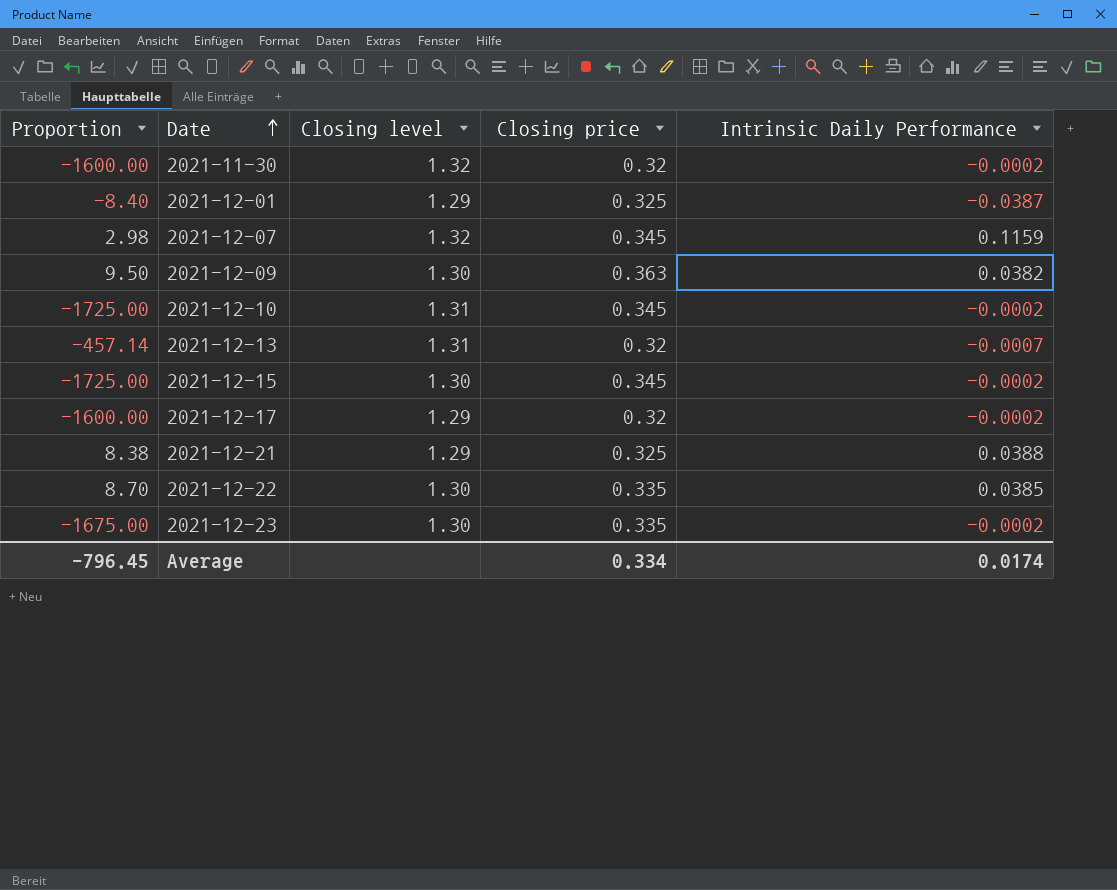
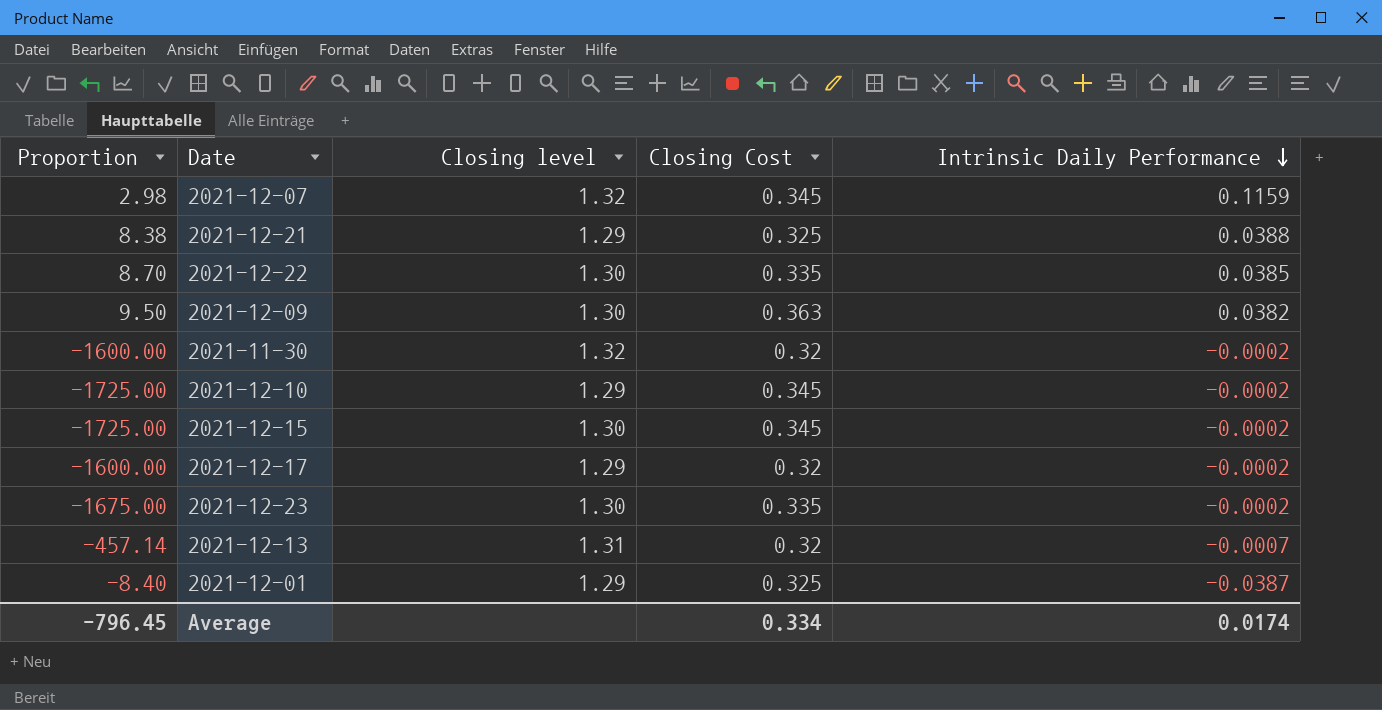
row order: Date ascending -> Intrinsic Daily Performance descending
column name: Closing price -> Closing Cost
2021-12-10 | Closing level: 1.31 -> 1.29

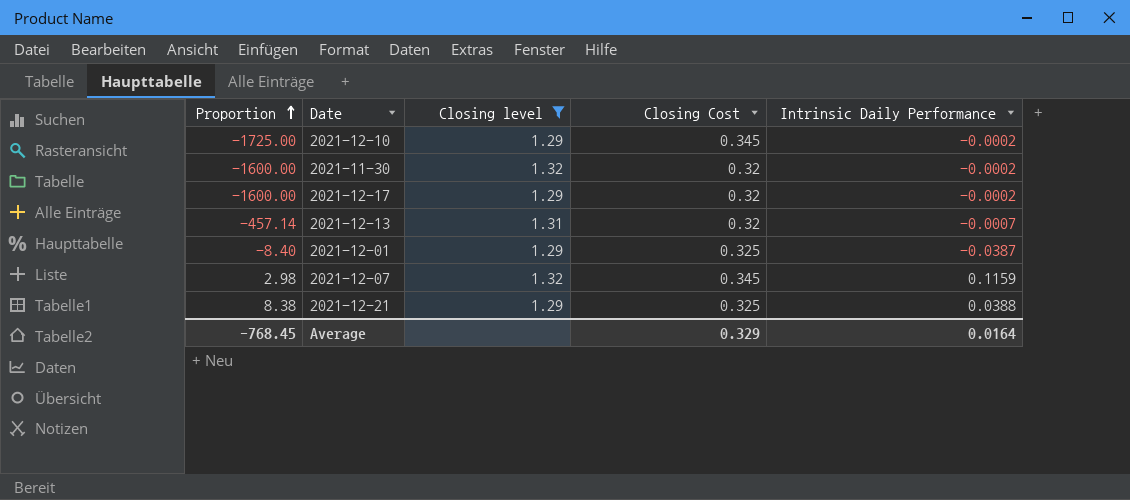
filter: none -> Closing level != 1.30
row order: Intrinsic Daily Performance descending -> Proportion ascending
Average | Proportion: -796.45 -> -768.45
Average | Closing Cost: 0.334 -> 0.329
Average | Intrinsic Daily Performance: 0.0174 -> 0.0164

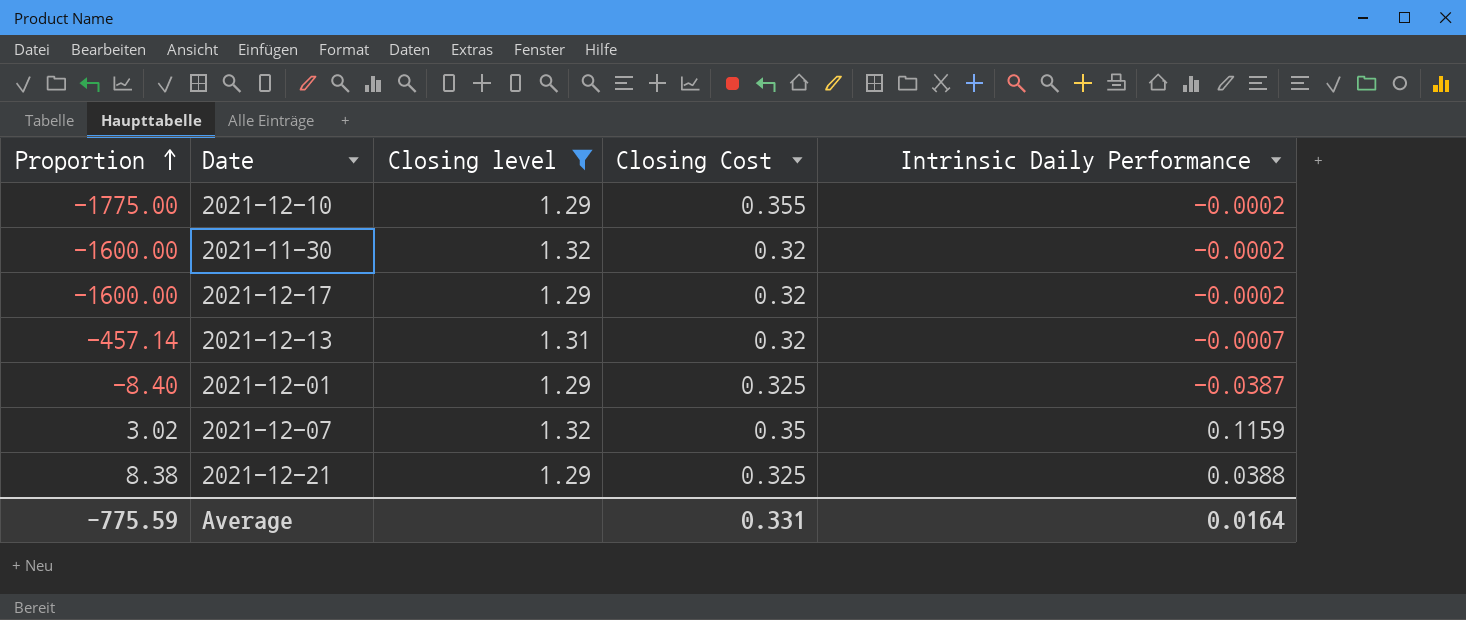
2021-12-10 | Proportion: -1725.00 -> -1775.00
2021-12-10 | Closing Cost: 0.345 -> 0.355
2021-12-07 | Proportion: 2.98 -> 3.02
2021-12-07 | Closing Cost: 0.345 -> 0.35
Average | Proportion: -768.45 -> -775.59
Average | Closing Cost: 0.329 -> 0.331

